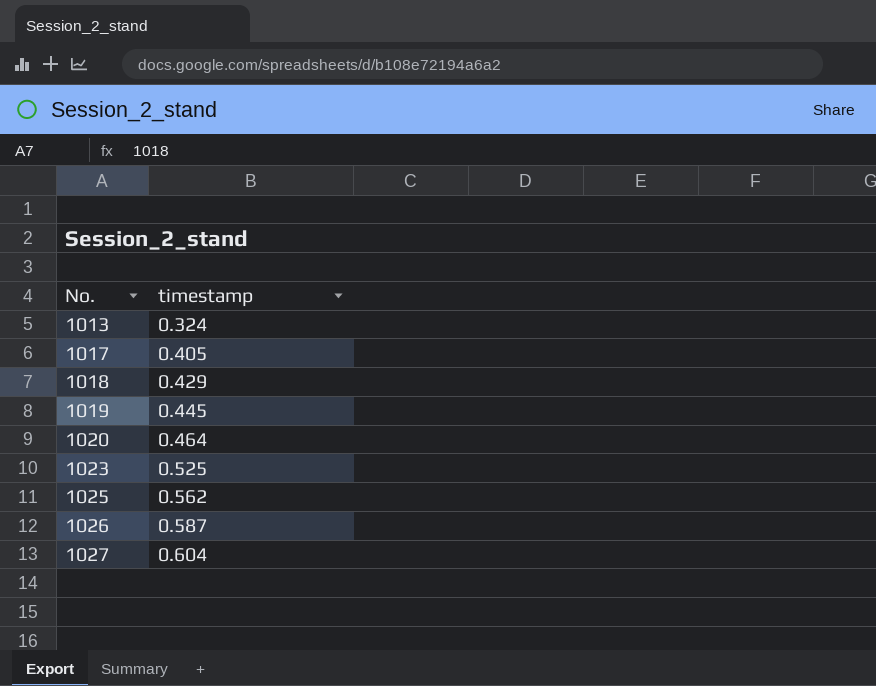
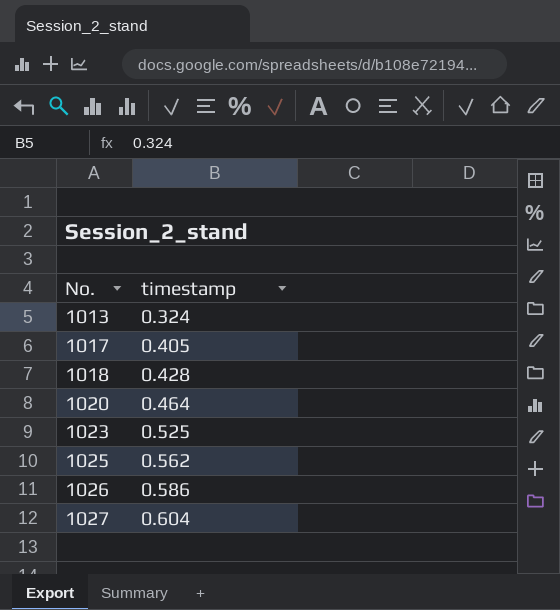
row 1019: 0.445 -> none
1018 | timestamp: 0.429 -> 0.428
1026 | timestamp: 0.587 -> 0.586

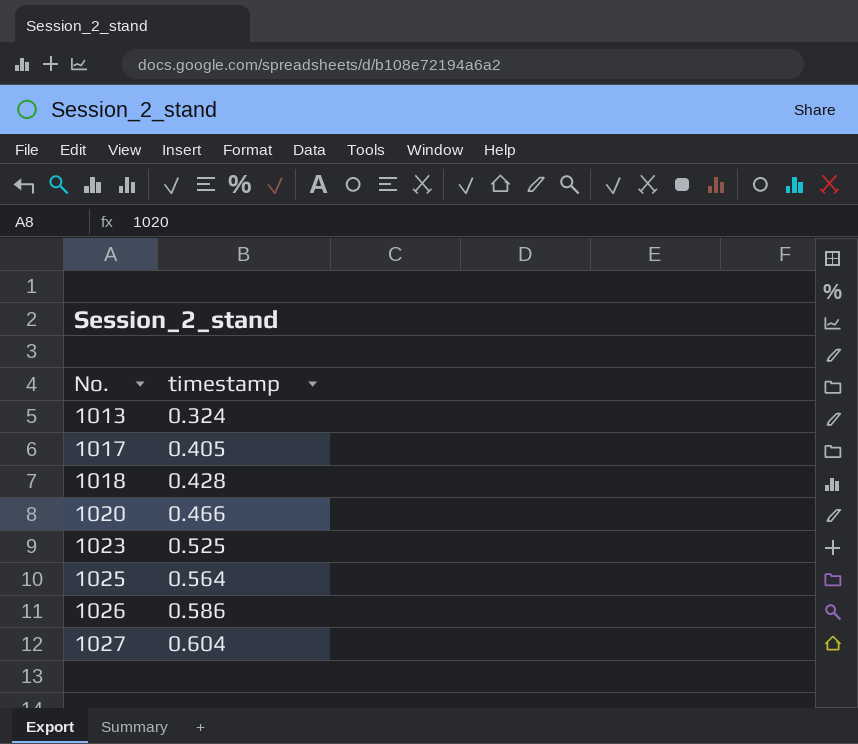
1020 | timestamp: 0.464 -> 0.466
1025 | timestamp: 0.562 -> 0.564

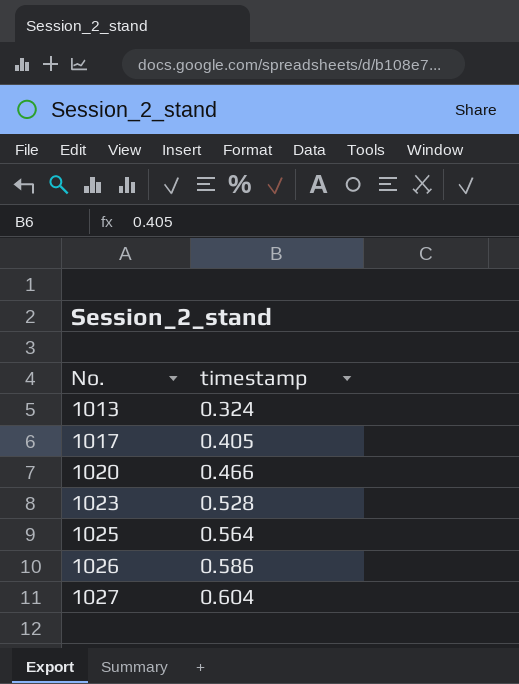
row 1018: 0.428 -> none
1023 | timestamp: 0.525 -> 0.528

